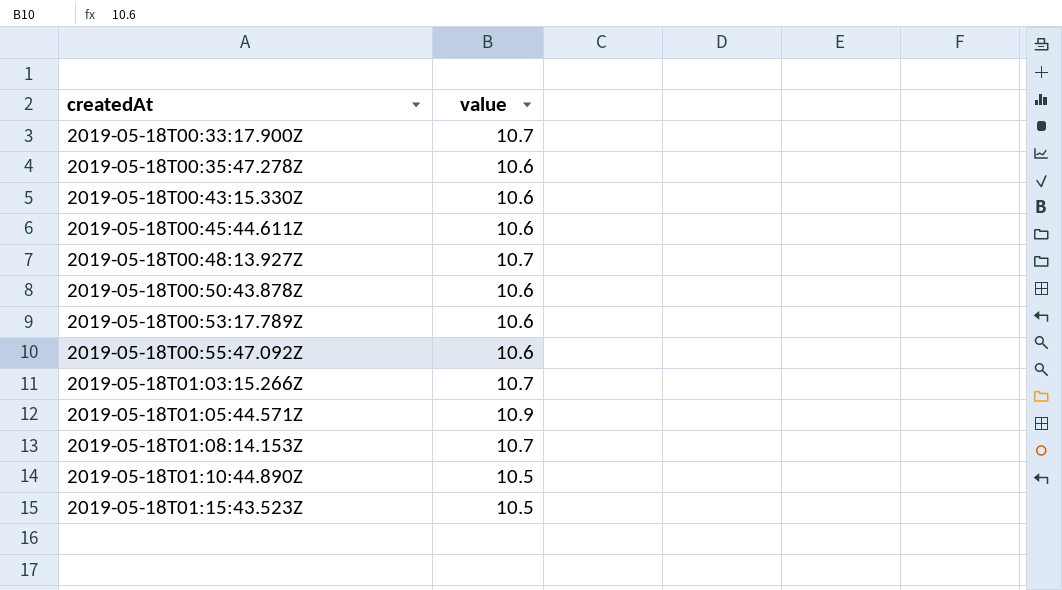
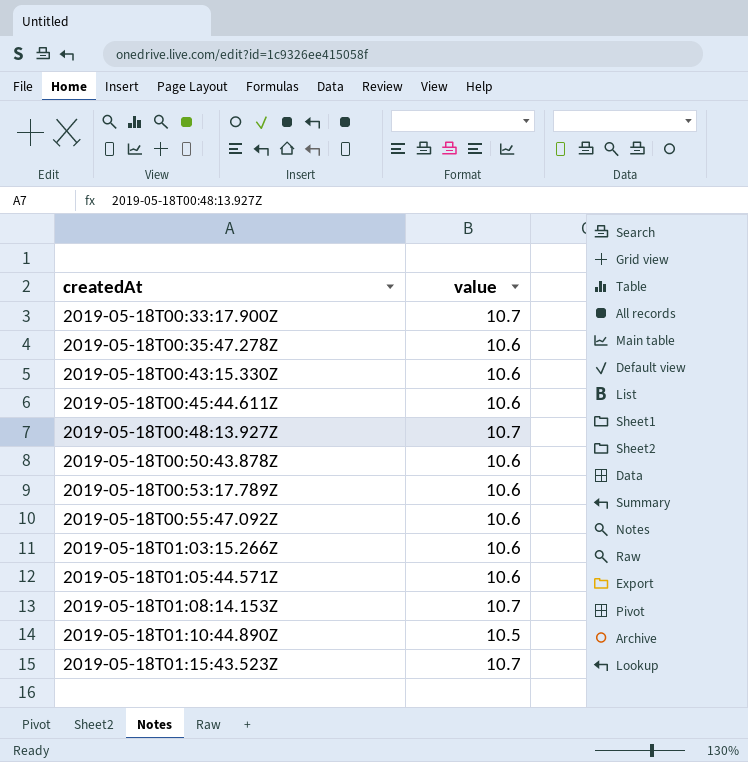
2019-05-18T01:03:15.266Z | value: 10.7 -> 10.6
2019-05-18T01:05:44.571Z | value: 10.9 -> 10.6
2019-05-18T01:15:43.523Z | value: 10.5 -> 10.7

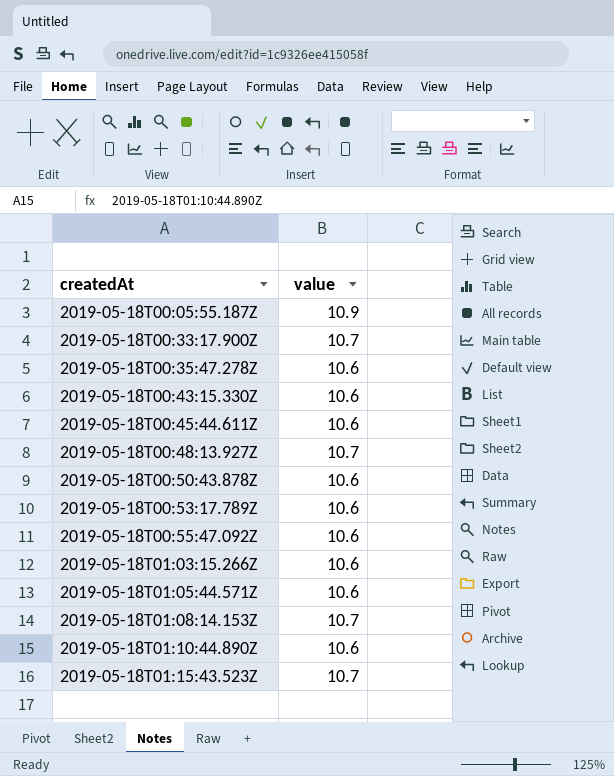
row 2019-05-18T00:05:55.187Z: none -> 10.9
2019-05-18T01:10:44.890Z | value: 10.5 -> 10.6

